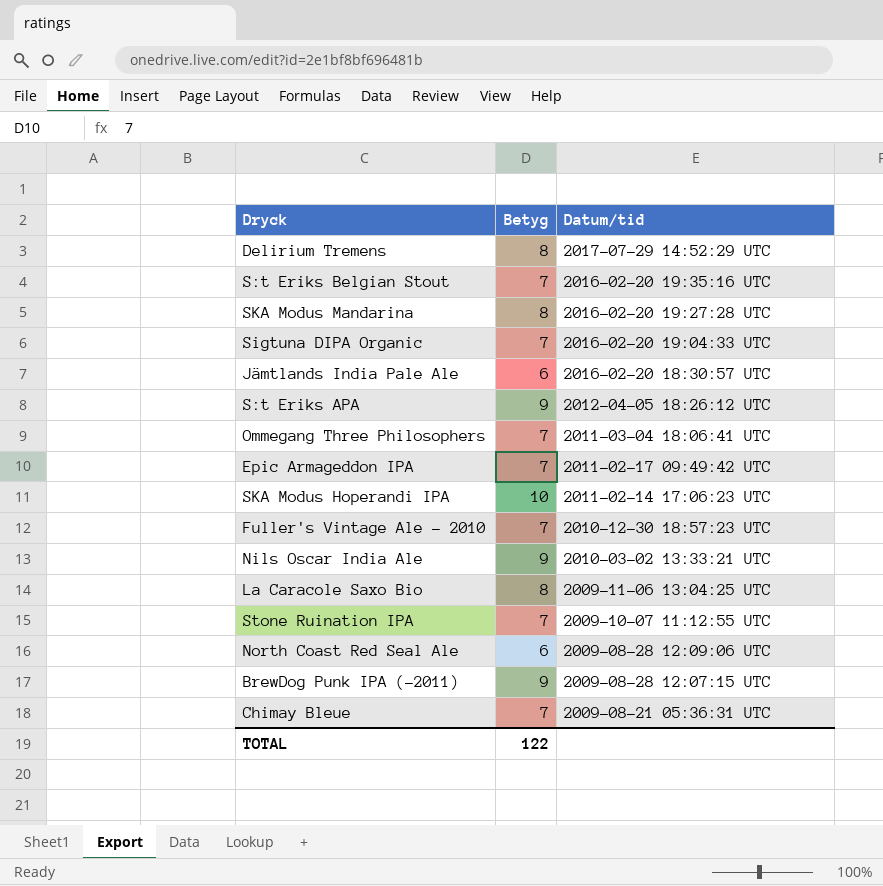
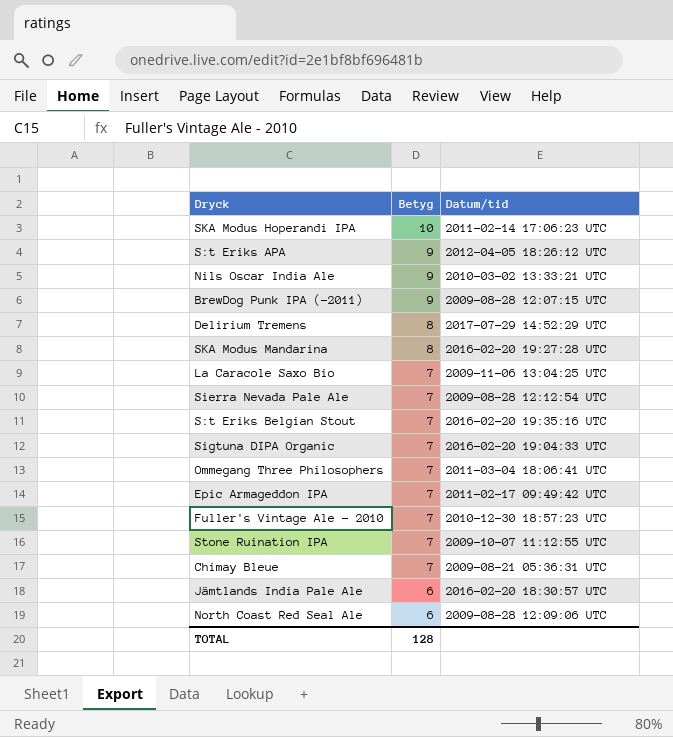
row order: Datum/tid descending -> Betyg descending
La Caracole Saxo Bio | Betyg: 8 -> 7
row Sierra Nevada Pale Ale: none -> 7 | 2009-08-28 12:12:54 UTC
TOTAL | Betyg: 122 -> 128

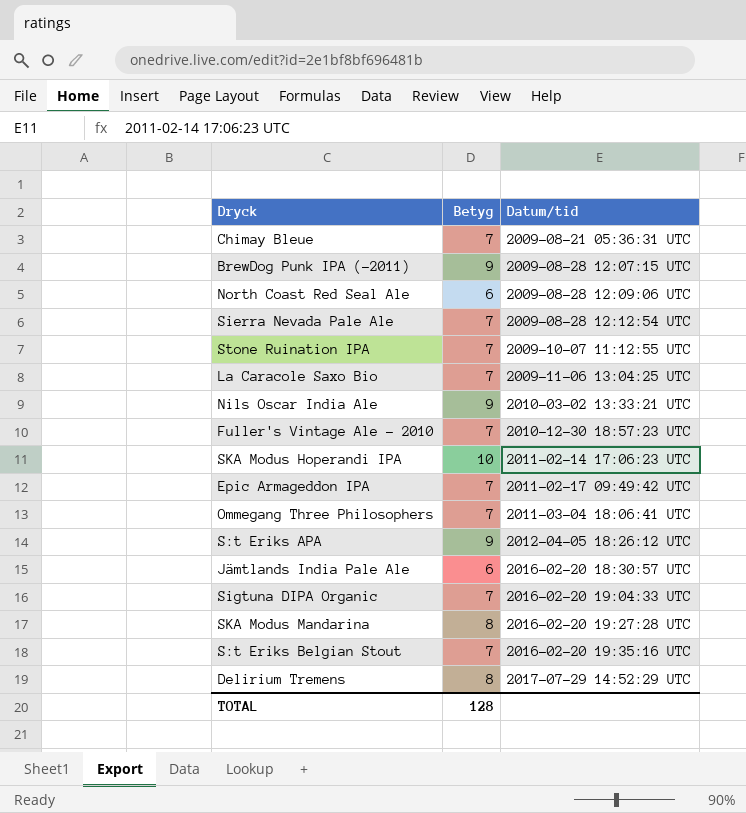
row order: Betyg descending -> Datum/tid ascending

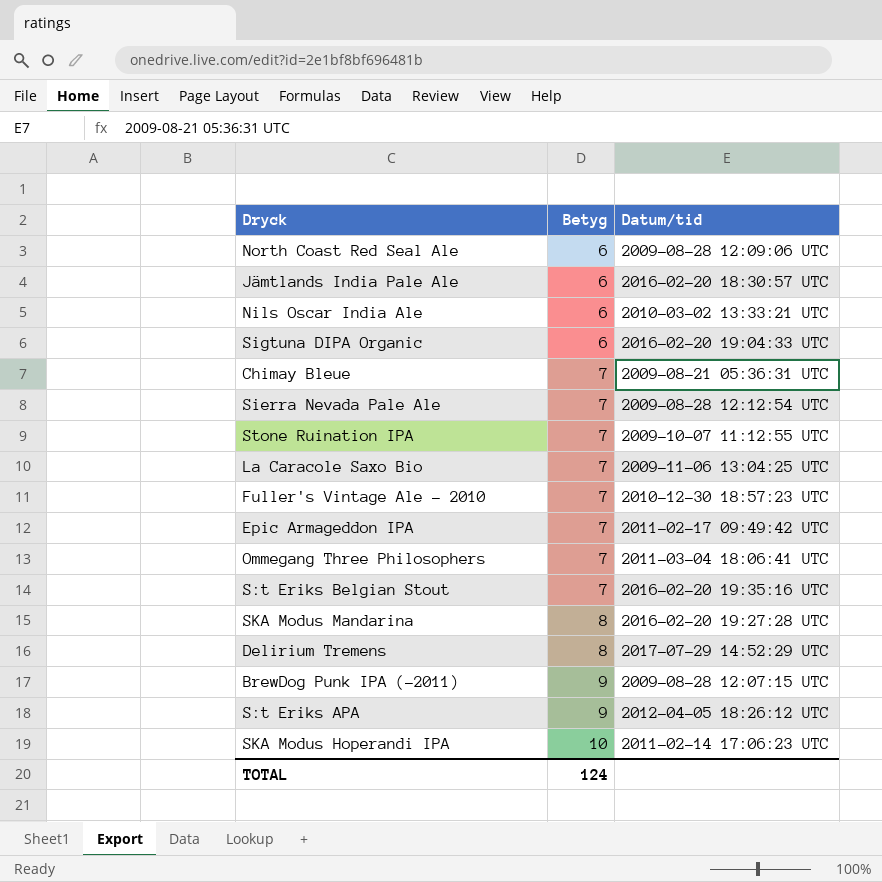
row order: Datum/tid ascending -> Betyg ascending
Nils Oscar India Ale | Betyg: 9 -> 6
Sigtuna DIPA Organic | Betyg: 7 -> 6
TOTAL | Betyg: 128 -> 124

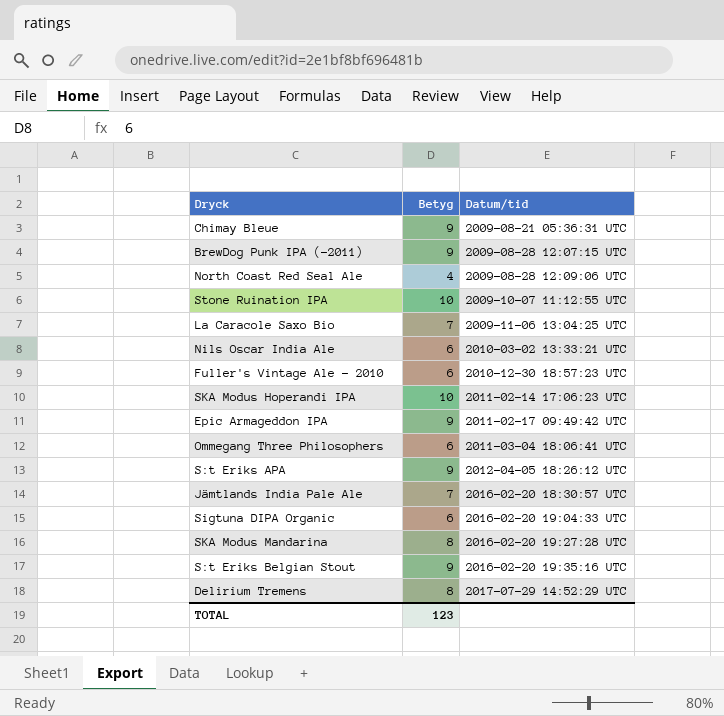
row order: Betyg ascending -> Datum/tid ascending
row Sierra Nevada Pale Ale: 7 | 2009-08-28 12:12:54 UTC -> none
Chimay Bleue | Betyg: 7 -> 9
North Coast Red Seal Ale | Betyg: 6 -> 4
Stone Ruination IPA | Betyg: 7 -> 10
Fuller's Vintage Ale - 2010 | Betyg: 7 -> 6
Epic Armageddon IPA | Betyg: 7 -> 9
Ommegang Three Philosophers | Betyg: 7 -> 6
Jämtlands India Pale Ale | Betyg: 6 -> 7
S:t Eriks Belgian Stout | Betyg: 7 -> 9
TOTAL | Betyg: 124 -> 123

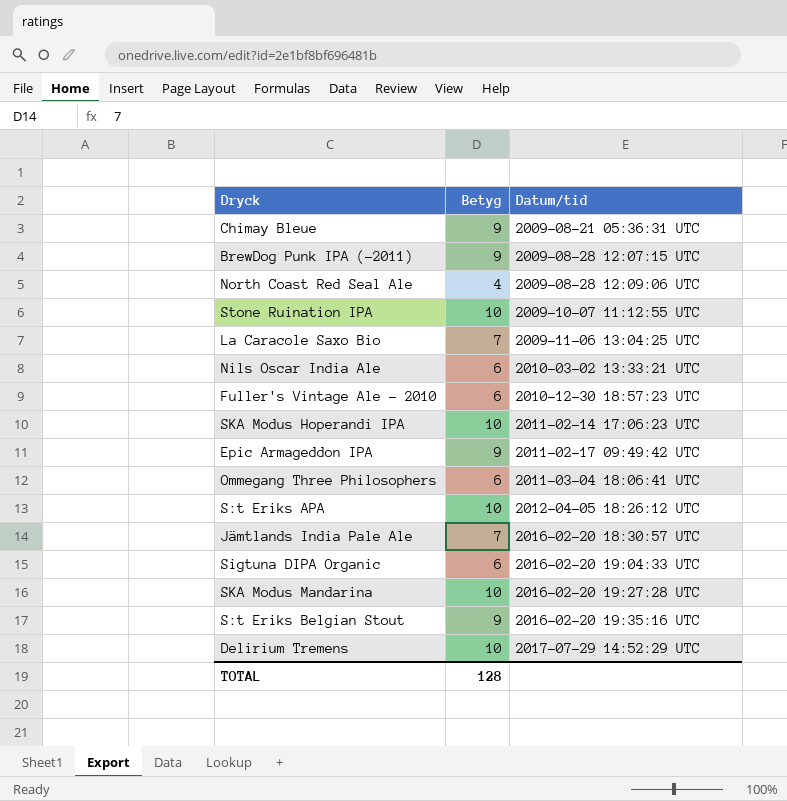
S:t Eriks APA | Betyg: 9 -> 10
SKA Modus Mandarina | Betyg: 8 -> 10
Delirium Tremens | Betyg: 8 -> 10
TOTAL | Betyg: 123 -> 128

